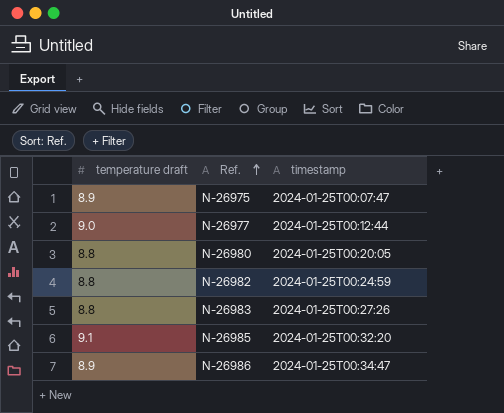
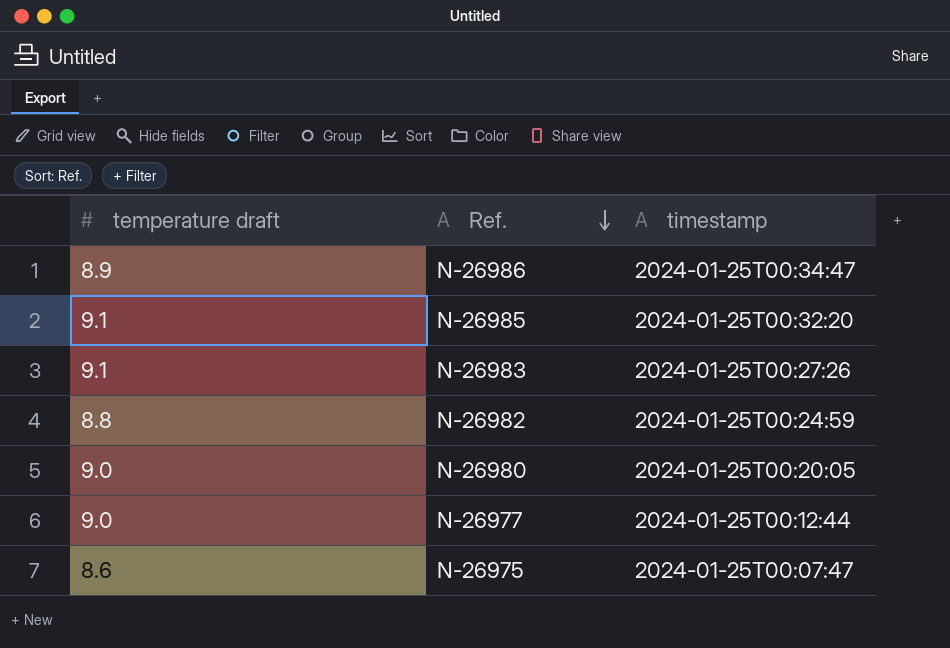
row order: Ref. ascending -> Ref. descending
N-26983 | temperature draft: 8.8 -> 9.1
N-26980 | temperature draft: 8.8 -> 9.0
N-26975 | temperature draft: 8.9 -> 8.6

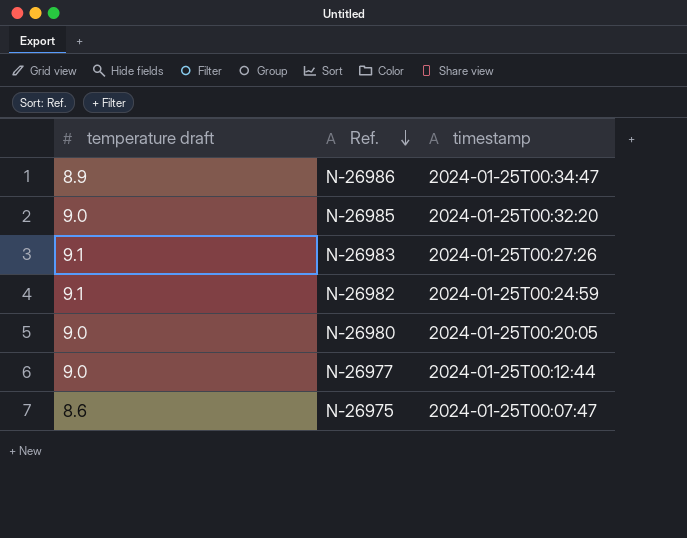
N-26985 | temperature draft: 9.1 -> 9.0
N-26982 | temperature draft: 8.8 -> 9.1

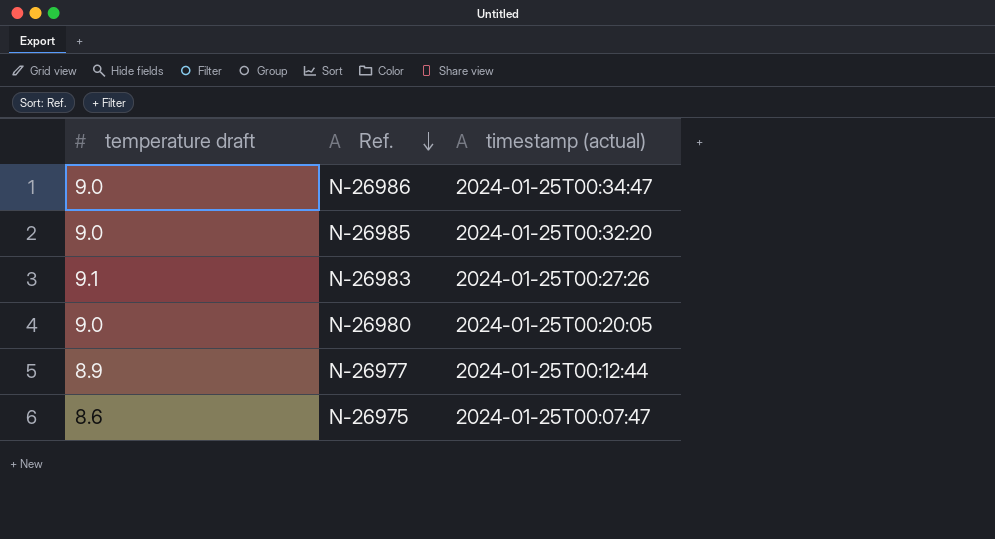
column name: timestamp -> timestamp (actual)
row N-26982: 9.1 | 2024-01-25T00:24:59 -> none
N-26986 | temperature draft: 8.9 -> 9.0
N-26977 | temperature draft: 9.0 -> 8.9

